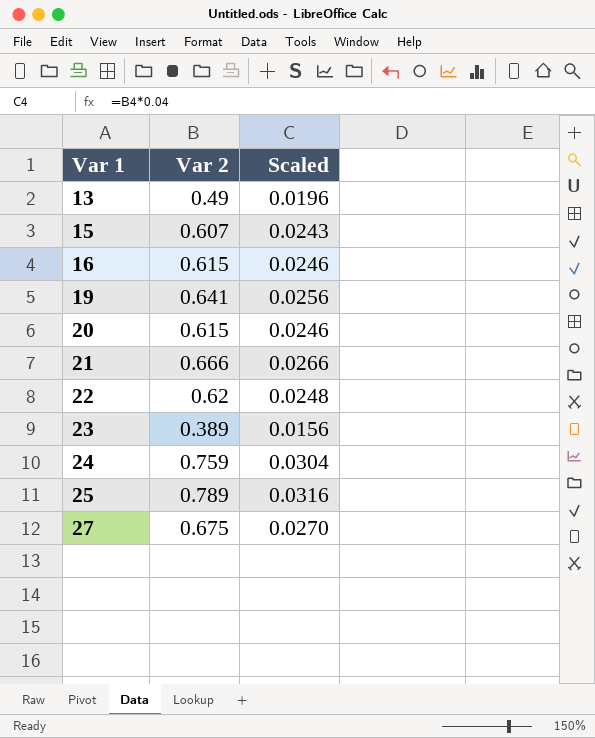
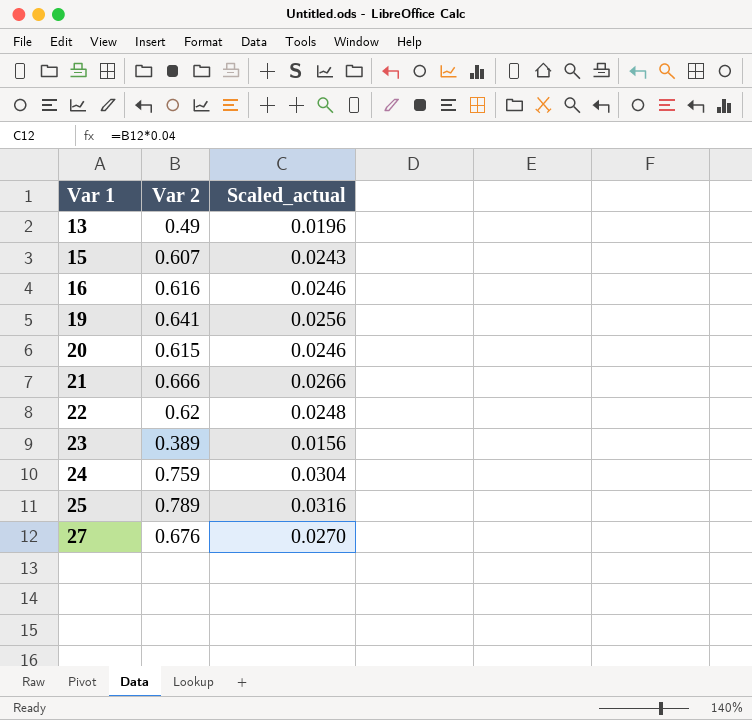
column name: Scaled -> Scaled_actual
16 | Var 2: 0.615 -> 0.616
27 | Var 2: 0.675 -> 0.676

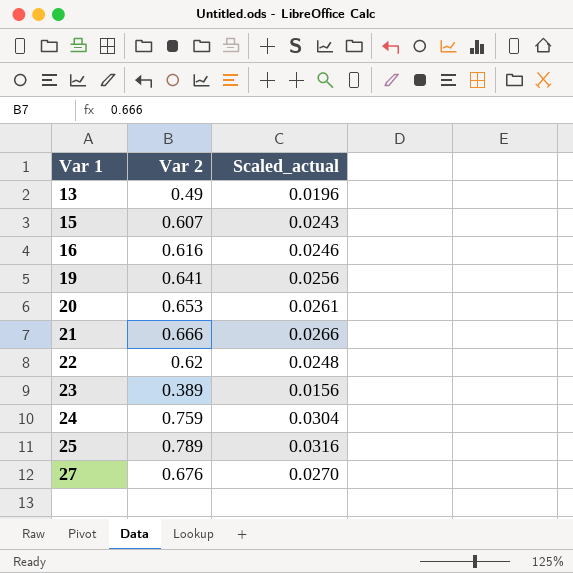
20 | Var 2: 0.615 -> 0.653
20 | Scaled_actual: 0.0246 -> 0.0261

